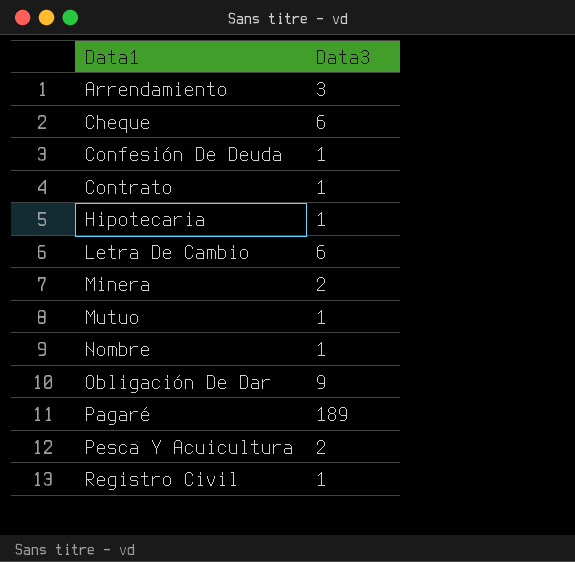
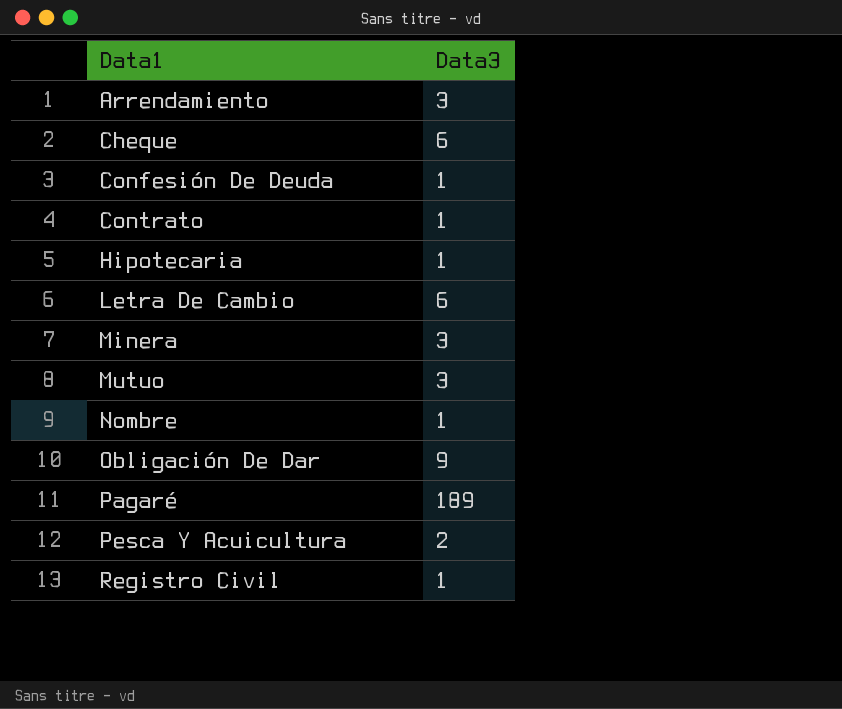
Minera | Data3: 2 -> 3
Mutuo | Data3: 1 -> 3

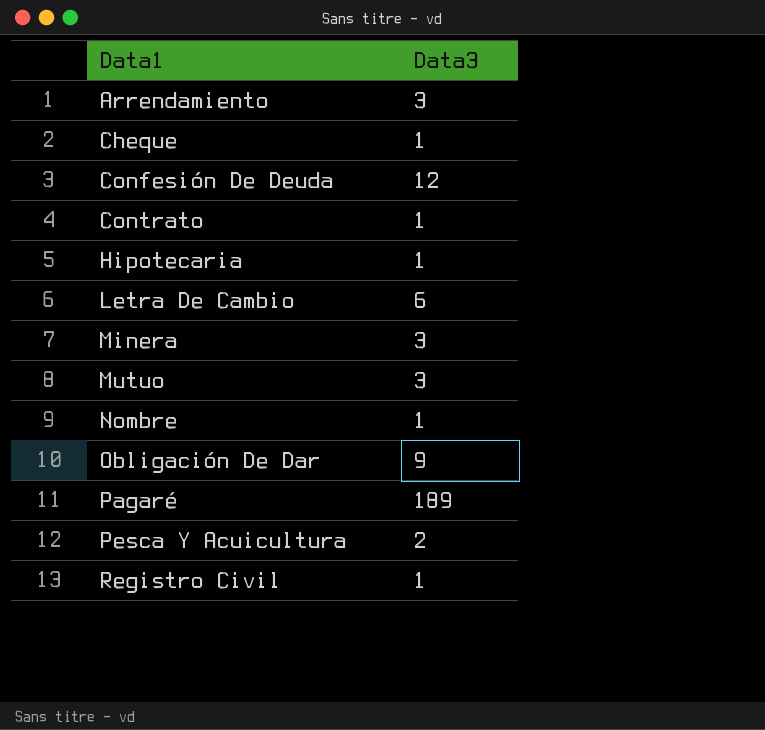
Cheque | Data3: 6 -> 1
Confesión De Deuda | Data3: 1 -> 12

